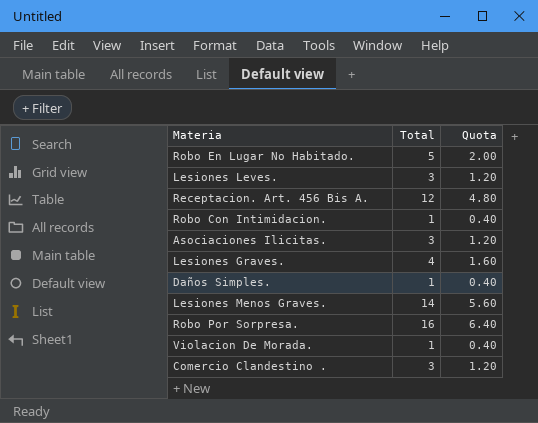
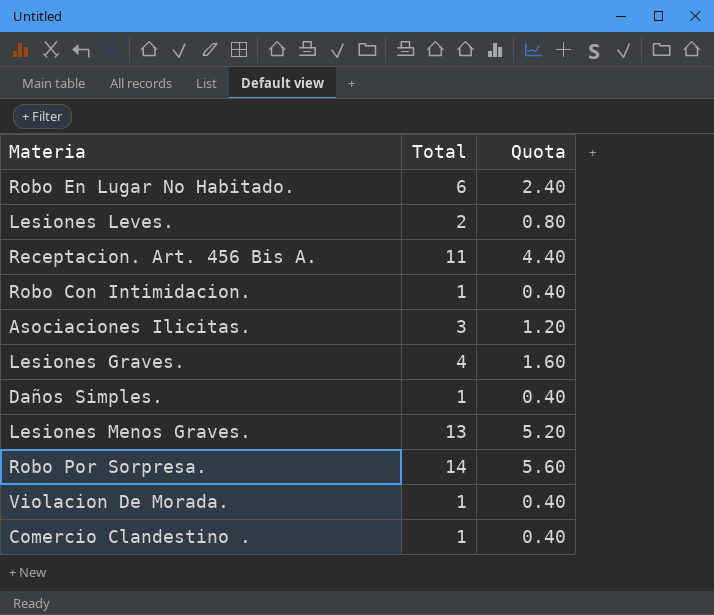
Robo En Lugar No Habitado. | Total: 5 -> 6
Robo En Lugar No Habitado. | Quota: 2.00 -> 2.40
Lesiones Leves. | Total: 3 -> 2
Lesiones Leves. | Quota: 1.20 -> 0.80
Receptacion. Art. 456 Bis A. | Total: 12 -> 11
Receptacion. Art. 456 Bis A. | Quota: 4.80 -> 4.40
Lesiones Menos Graves. | Total: 14 -> 13
Lesiones Menos Graves. | Quota: 5.60 -> 5.20
Robo Por Sorpresa. | Total: 16 -> 14
Robo Por Sorpresa. | Quota: 6.40 -> 5.60
Comercio Clandestino . | Total: 3 -> 1
Comercio Clandestino . | Quota: 1.20 -> 0.40

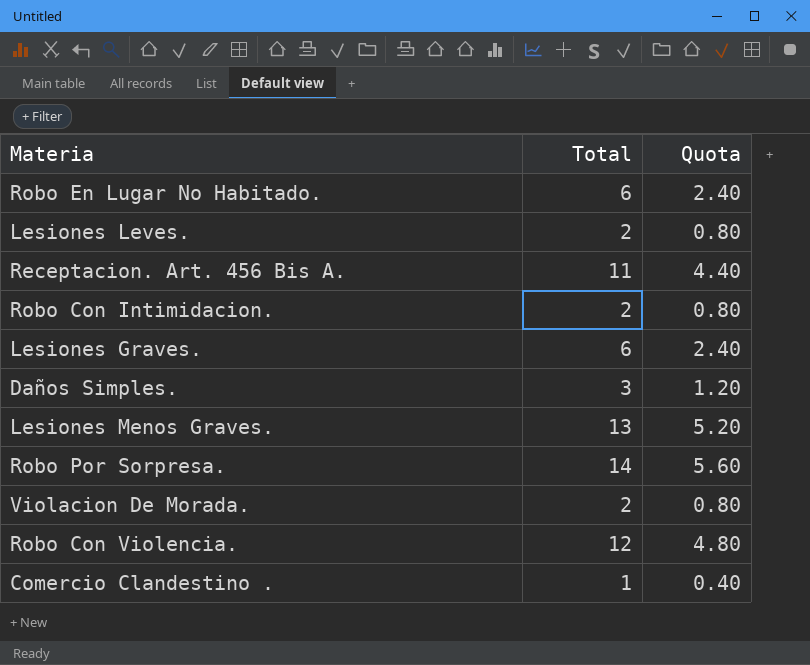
row Asociaciones Ilicitas.: 3 | 1.20 -> none
Robo Con Intimidacion. | Total: 1 -> 2
Robo Con Intimidacion. | Quota: 0.40 -> 0.80
Lesiones Graves. | Total: 4 -> 6
Lesiones Graves. | Quota: 1.60 -> 2.40
Daños Simples. | Total: 1 -> 3
Daños Simples. | Quota: 0.40 -> 1.20
Violacion De Morada. | Total: 1 -> 2
Violacion De Morada. | Quota: 0.40 -> 0.80
row Robo Con Violencia.: none -> 12 | 4.80

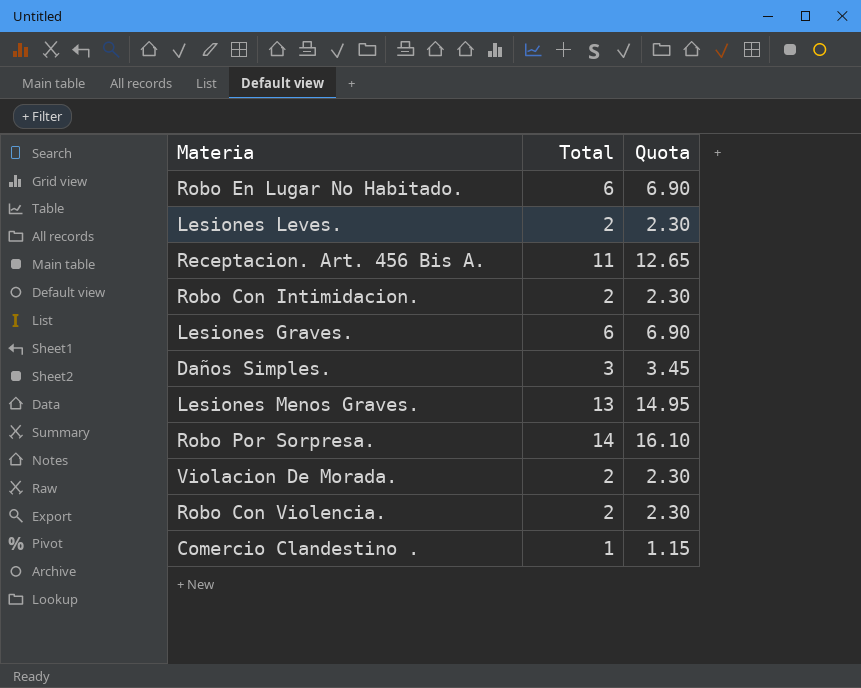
column Quota | formula: [Total] * 0.4 -> [Total] * 1.15
Robo Con Violencia. | Total: 12 -> 2

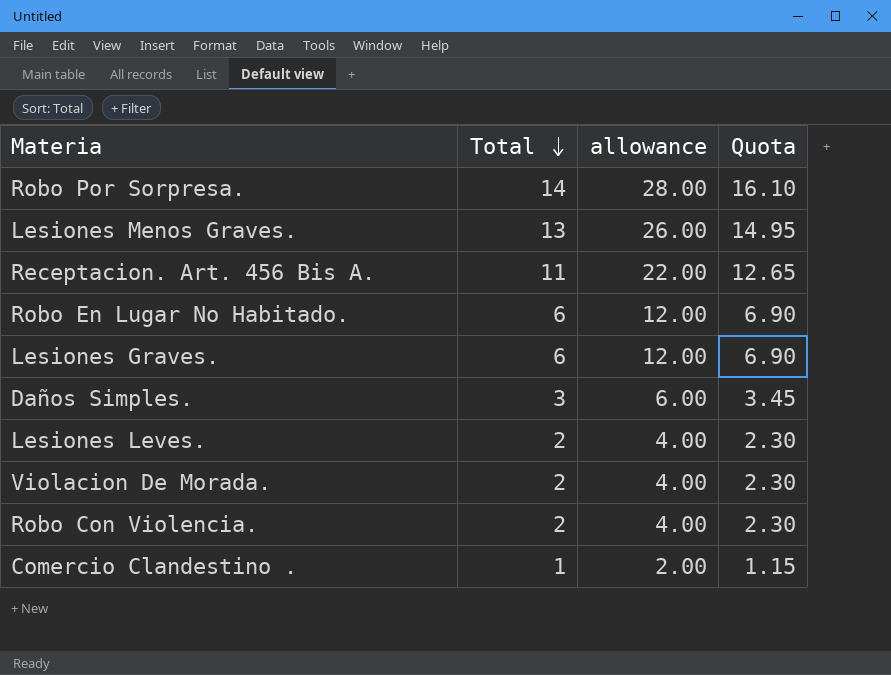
row order: none -> Total descending
column allowance | formula: none -> [Total] * 2
row Robo Con Intimidacion.: 2 | 2.30 -> none

